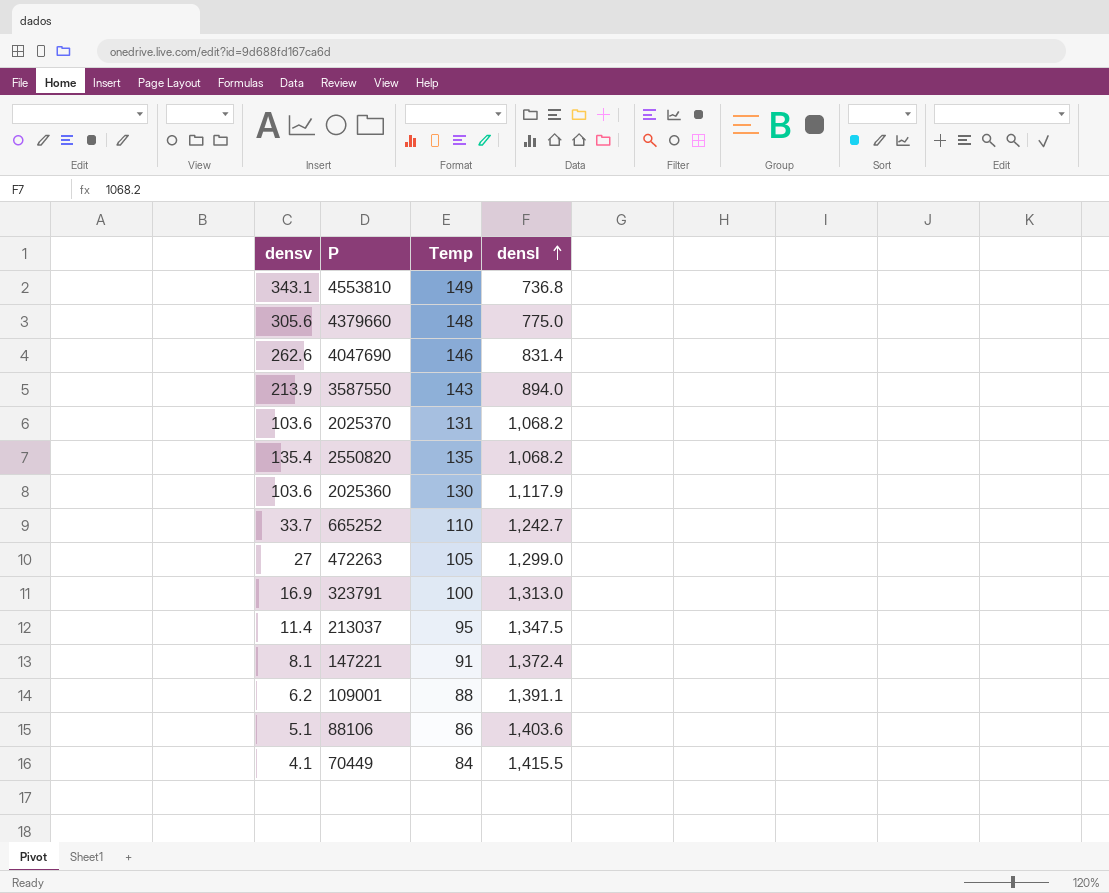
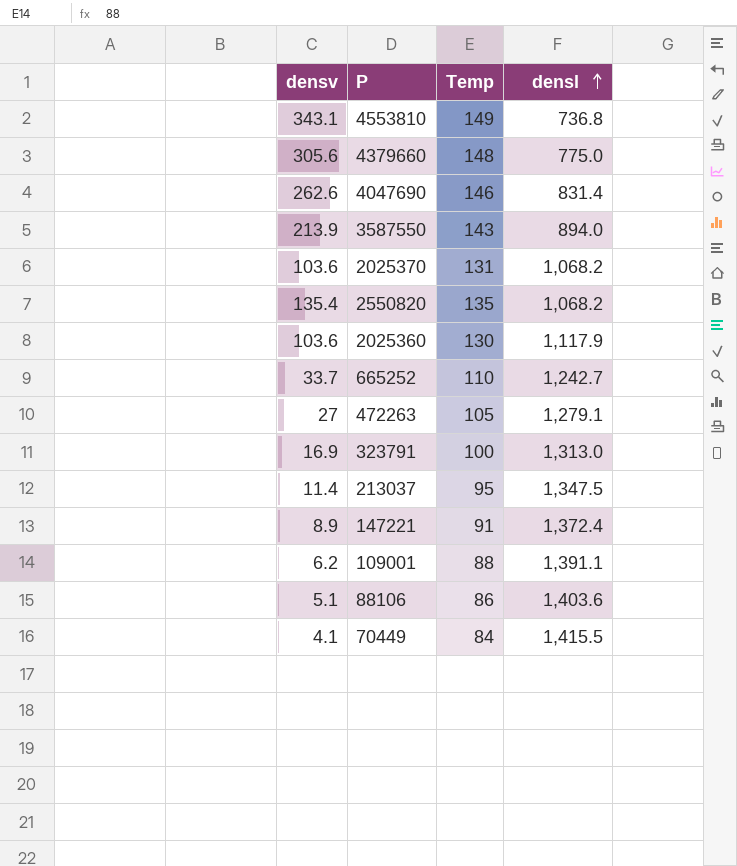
472263 | densl: 1,299.0 -> 1,279.1
147221 | densv: 8.1 -> 8.9

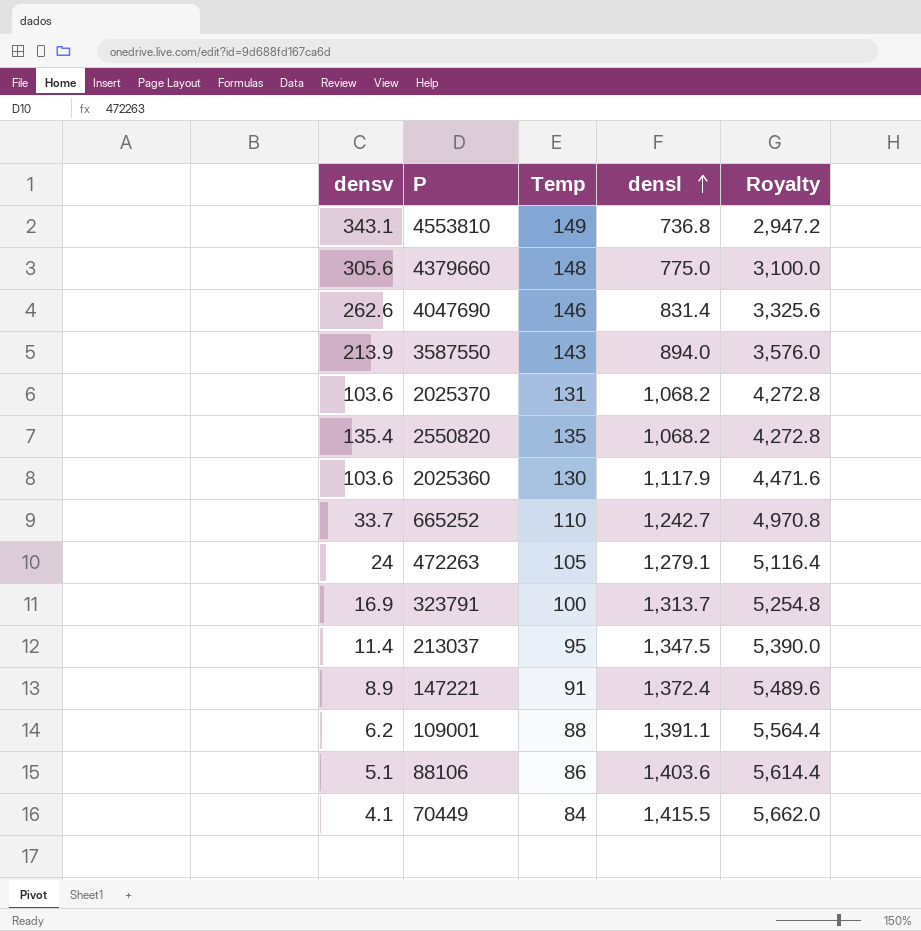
column Royalty | formula: none -> [densl] * 4
472263 | densv: 27 -> 24
323791 | densl: 1,313.0 -> 1,313.7

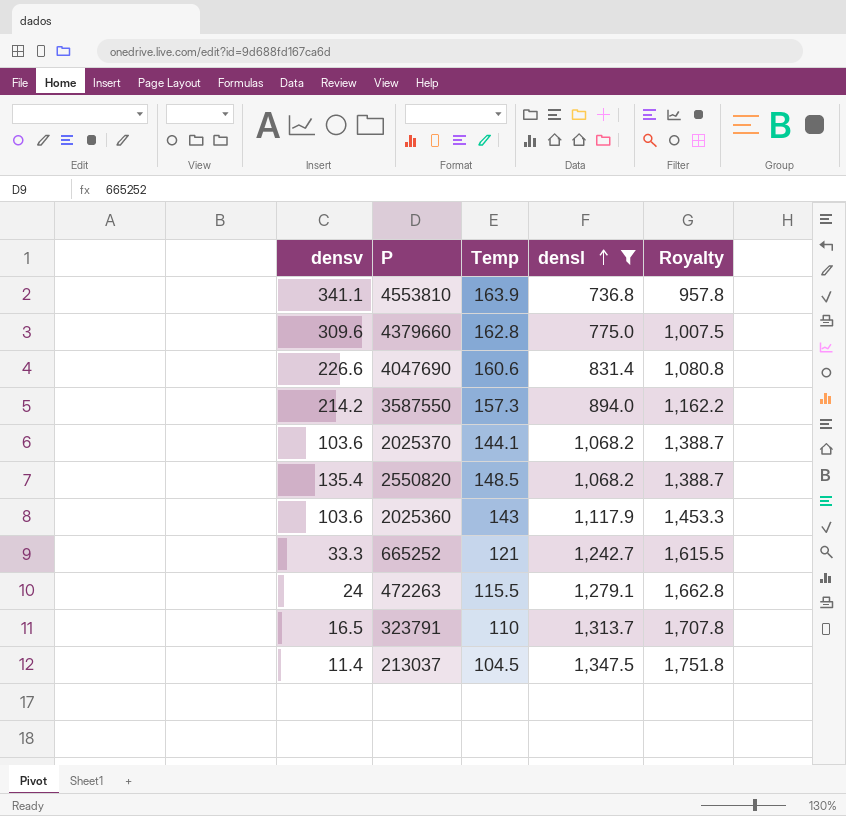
filter: none -> densl <= 1,347.5
column Royalty | formula: [densl] * 4 -> [densl] * 1.3
4553810 | densv: 343.1 -> 341.1
4553810 | Temp: 149 -> 163.9
4379660 | densv: 305.6 -> 309.6
4379660 | Temp: 148 -> 162.8
4047690 | densv: 262.6 -> 226.6
4047690 | Temp: 146 -> 160.6
3587550 | densv: 213.9 -> 214.2
3587550 | Temp: 143 -> 157.3
2025370 | Temp: 131 -> 144.1
2550820 | Temp: 135 -> 148.5
2025360 | Temp: 130 -> 143
665252 | densv: 33.7 -> 33.3
665252 | Temp: 110 -> 121
472263 | Temp: 105 -> 115.5
323791 | densv: 16.9 -> 16.5
323791 | Temp: 100 -> 110
213037 | Temp: 95 -> 104.5

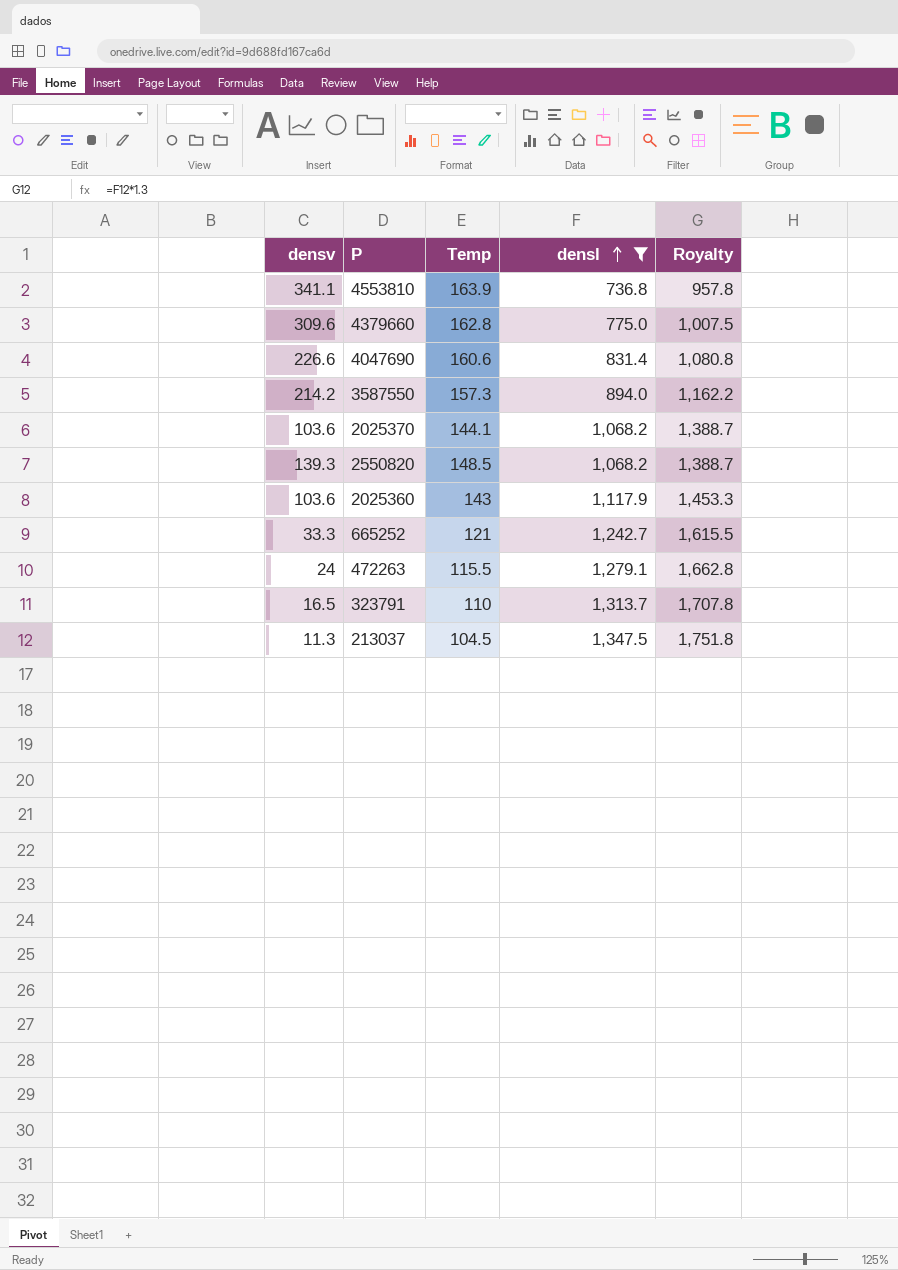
2550820 | densv: 135.4 -> 139.3
213037 | densv: 11.4 -> 11.3

